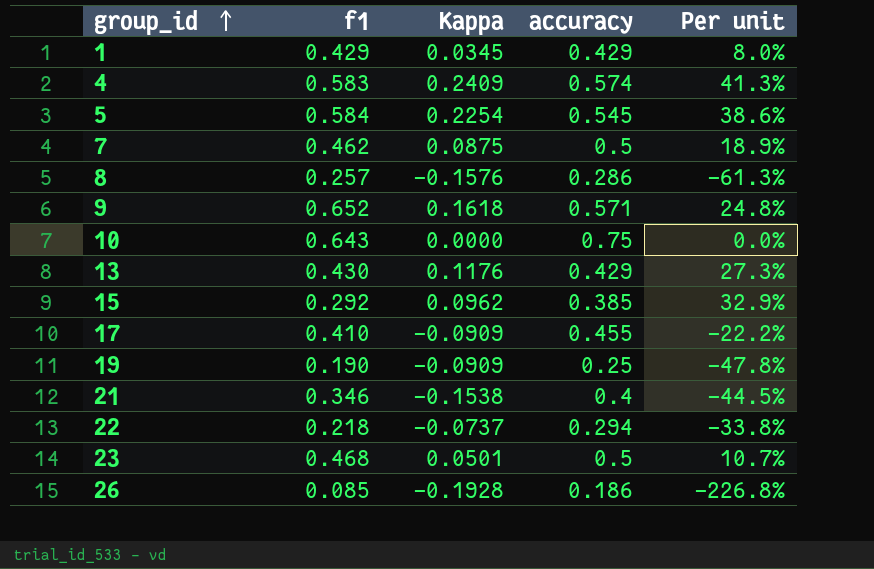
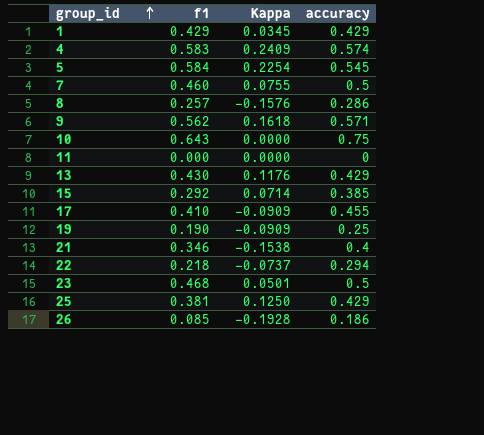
column Per unit | formula: [Kappa] / [f1] -> none
7 | f1: 0.462 -> 0.460
7 | Kappa: 0.0875 -> 0.0755
9 | f1: 0.652 -> 0.562
row 11: none -> 0.000 | 0.0000 | 0
15 | Kappa: 0.0962 -> 0.0714
row 25: none -> 0.381 | 0.1250 | 0.429

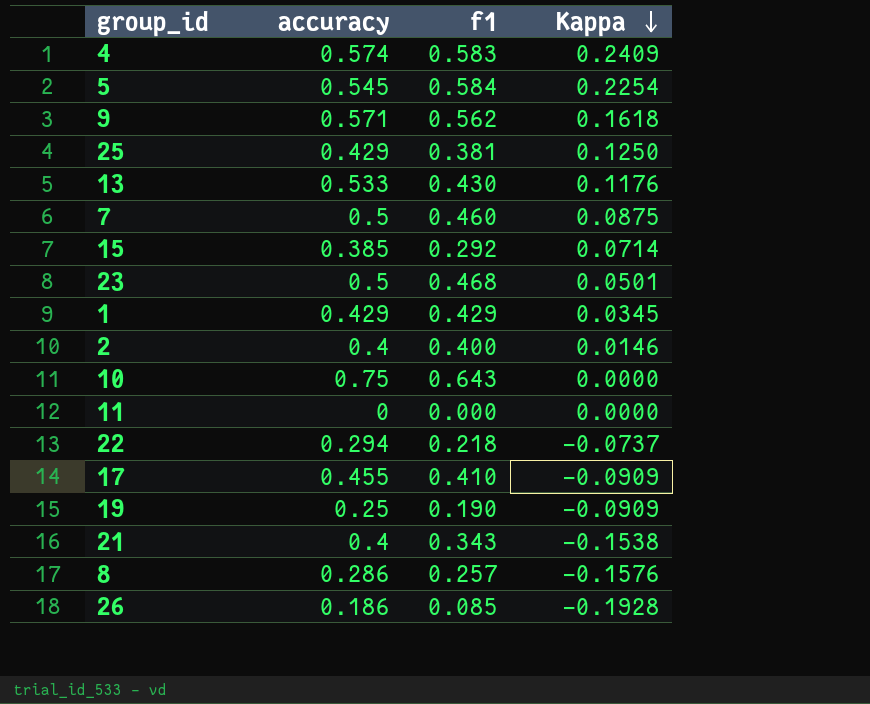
row order: group_id ascending -> Kappa descending
column accuracy | position: 4 -> 2
13 | accuracy: 0.429 -> 0.533
7 | Kappa: 0.0755 -> 0.0875
row 2: none -> 0.4 | 0.400 | 0.0146
21 | f1: 0.346 -> 0.343

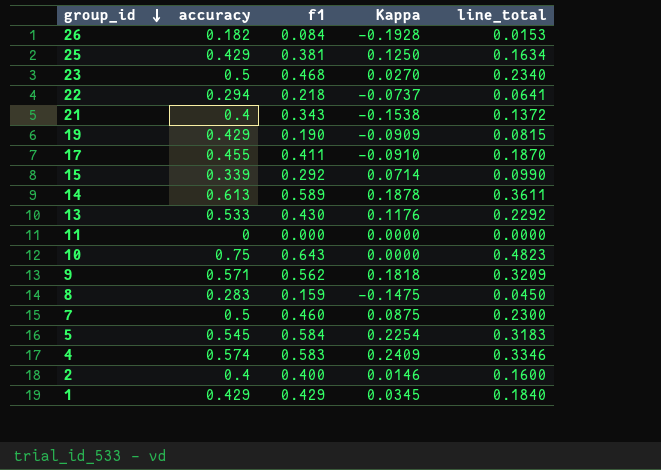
row order: Kappa descending -> group_id descending
column line_total | formula: none -> [accuracy] * [f1]
26 | accuracy: 0.186 -> 0.182
26 | f1: 0.085 -> 0.084
23 | Kappa: 0.0501 -> 0.0270
19 | accuracy: 0.25 -> 0.429
17 | f1: 0.410 -> 0.411
17 | Kappa: -0.0909 -> -0.0910
15 | accuracy: 0.385 -> 0.339
row 14: none -> 0.613 | 0.589 | 0.1878 | 0.3611
9 | Kappa: 0.1618 -> 0.1818
8 | accuracy: 0.286 -> 0.283
8 | f1: 0.257 -> 0.159
8 | Kappa: -0.1576 -> -0.1475

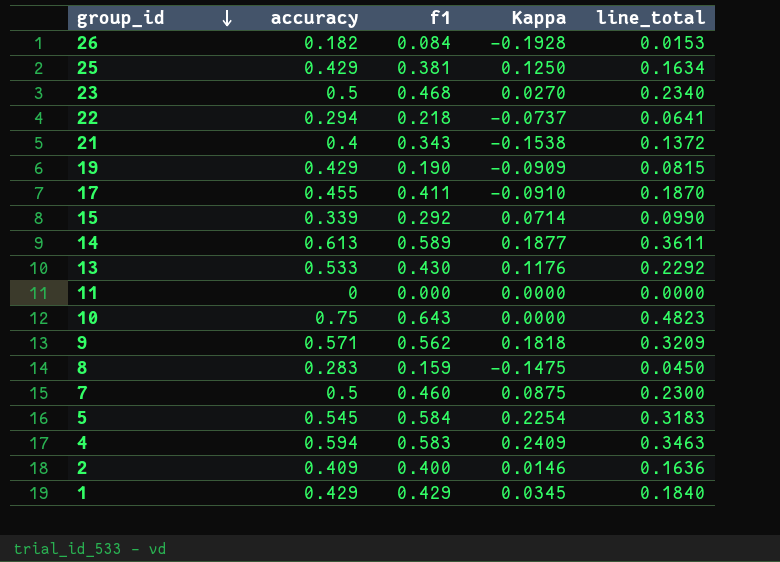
14 | Kappa: 0.1878 -> 0.1877
4 | accuracy: 0.574 -> 0.594
4 | line_total: 0.3346 -> 0.3463
2 | accuracy: 0.4 -> 0.409
2 | line_total: 0.1600 -> 0.1636

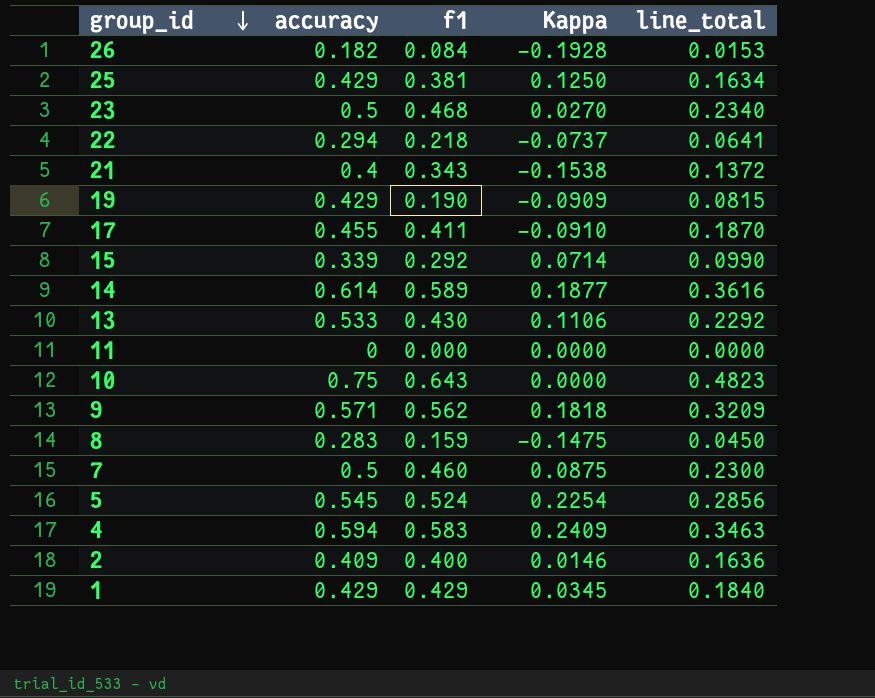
14 | accuracy: 0.613 -> 0.614
14 | line_total: 0.3611 -> 0.3616
13 | Kappa: 0.1176 -> 0.1106
5 | f1: 0.584 -> 0.524
5 | line_total: 0.3183 -> 0.2856

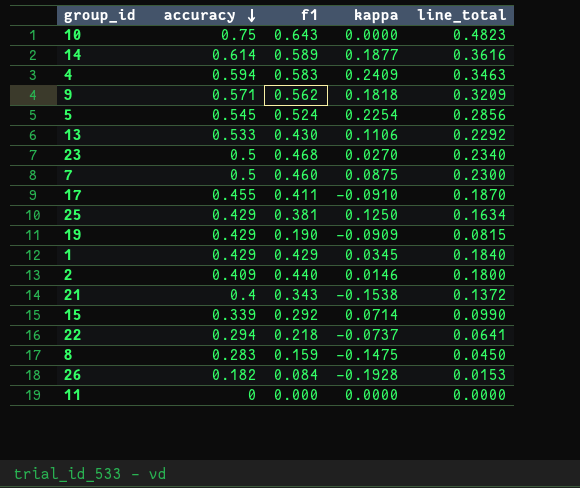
row order: group_id descending -> accuracy descending
column name: Kappa -> kappa
2 | f1: 0.400 -> 0.440
2 | line_total: 0.1636 -> 0.1800

